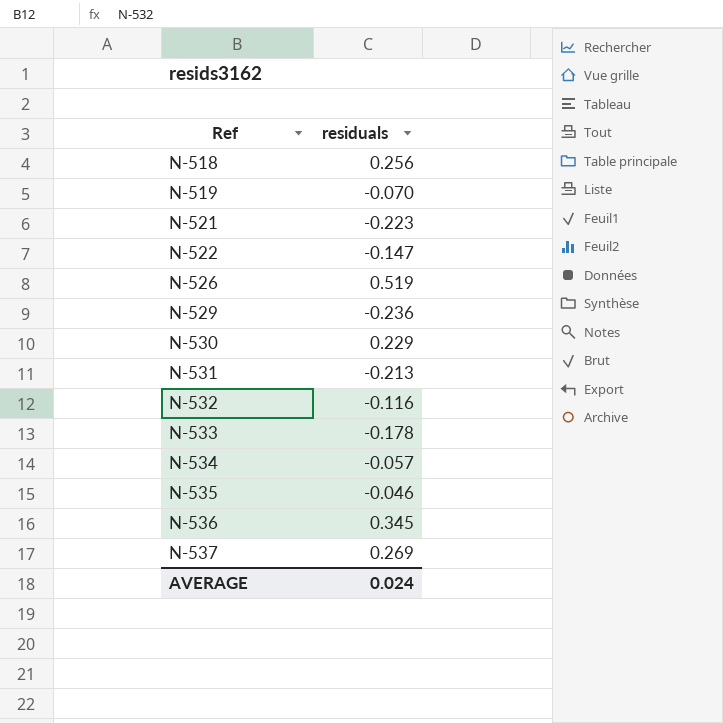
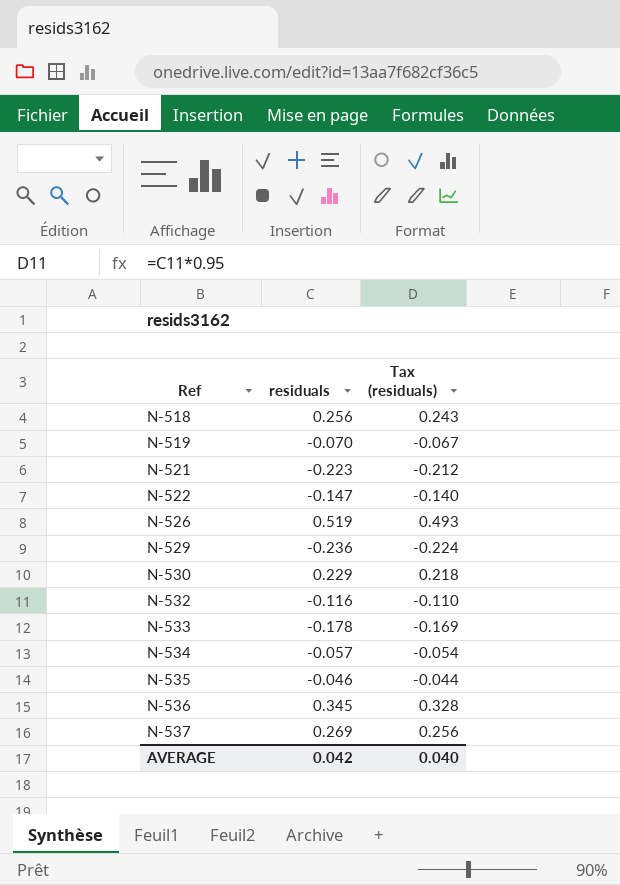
column Tax (residuals) | formula: none -> [residuals] * 0.95
row N-531: -0.213 -> none
AVERAGE | residuals: 0.024 -> 0.042

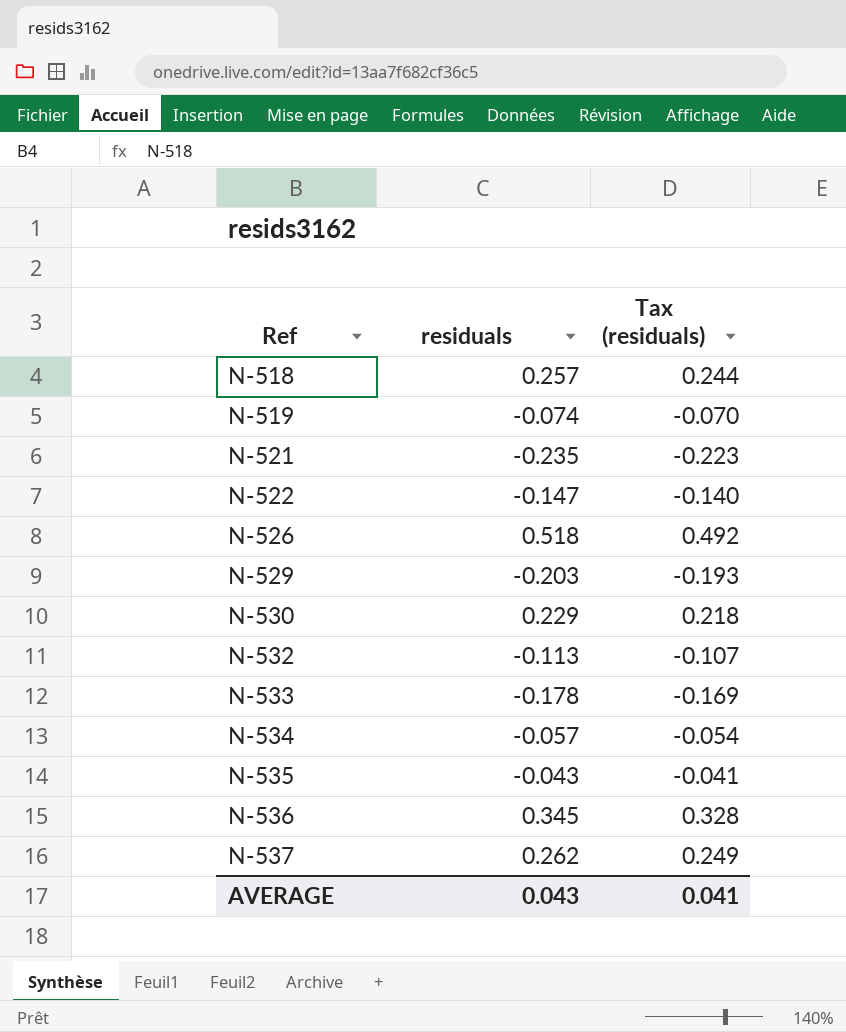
N-518 | residuals: 0.256 -> 0.257
N-518 | Tax (residuals): 0.243 -> 0.244
N-519 | residuals: -0.070 -> -0.074
N-519 | Tax (residuals): -0.067 -> -0.070
N-521 | residuals: -0.223 -> -0.235
N-521 | Tax (residuals): -0.212 -> -0.223
N-526 | residuals: 0.519 -> 0.518
N-526 | Tax (residuals): 0.493 -> 0.492
N-529 | residuals: -0.236 -> -0.203
N-529 | Tax (residuals): -0.224 -> -0.193
N-532 | residuals: -0.116 -> -0.113
N-532 | Tax (residuals): -0.110 -> -0.107
N-535 | residuals: -0.046 -> -0.043
N-535 | Tax (residuals): -0.044 -> -0.041
N-537 | residuals: 0.269 -> 0.262
N-537 | Tax (residuals): 0.256 -> 0.249
AVERAGE | residuals: 0.042 -> 0.043
AVERAGE | Tax (residuals): 0.040 -> 0.041

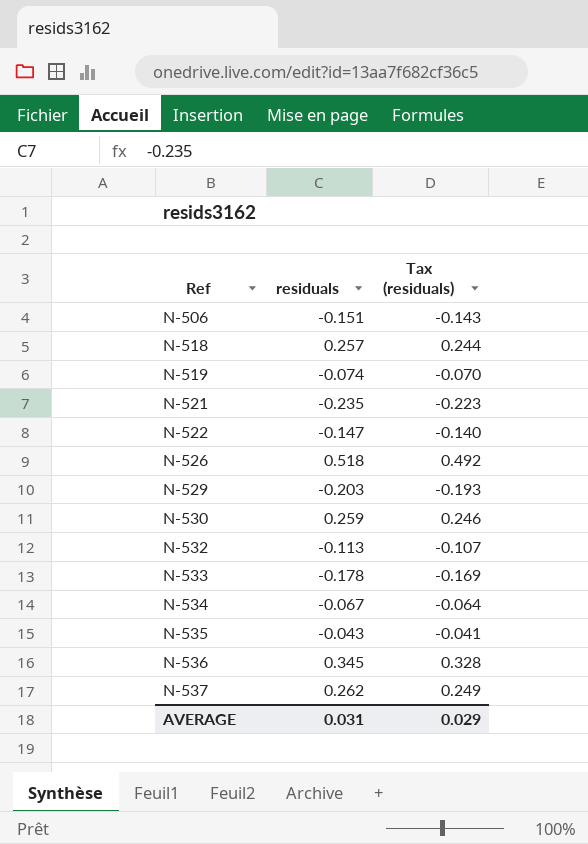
row N-506: none -> -0.151 | -0.143
N-530 | residuals: 0.229 -> 0.259
N-530 | Tax (residuals): 0.218 -> 0.246
N-534 | residuals: -0.057 -> -0.067
N-534 | Tax (residuals): -0.054 -> -0.064
AVERAGE | residuals: 0.043 -> 0.031
AVERAGE | Tax (residuals): 0.041 -> 0.029

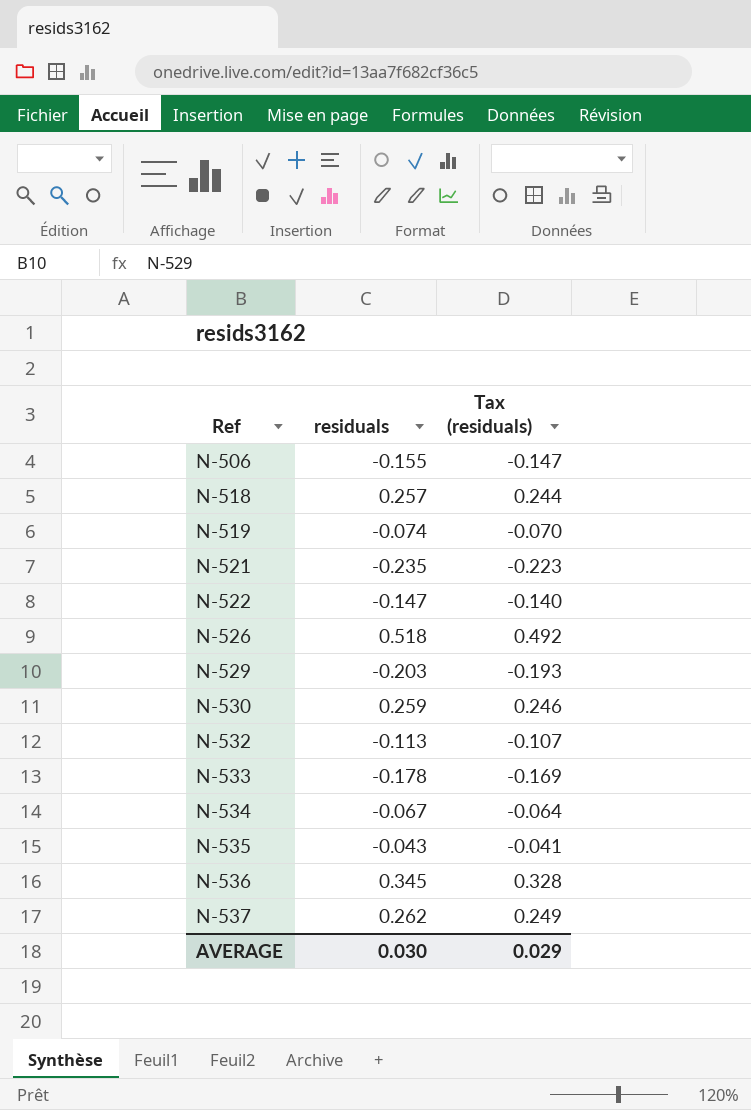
N-506 | residuals: -0.151 -> -0.155
N-506 | Tax (residuals): -0.143 -> -0.147
AVERAGE | residuals: 0.031 -> 0.030

